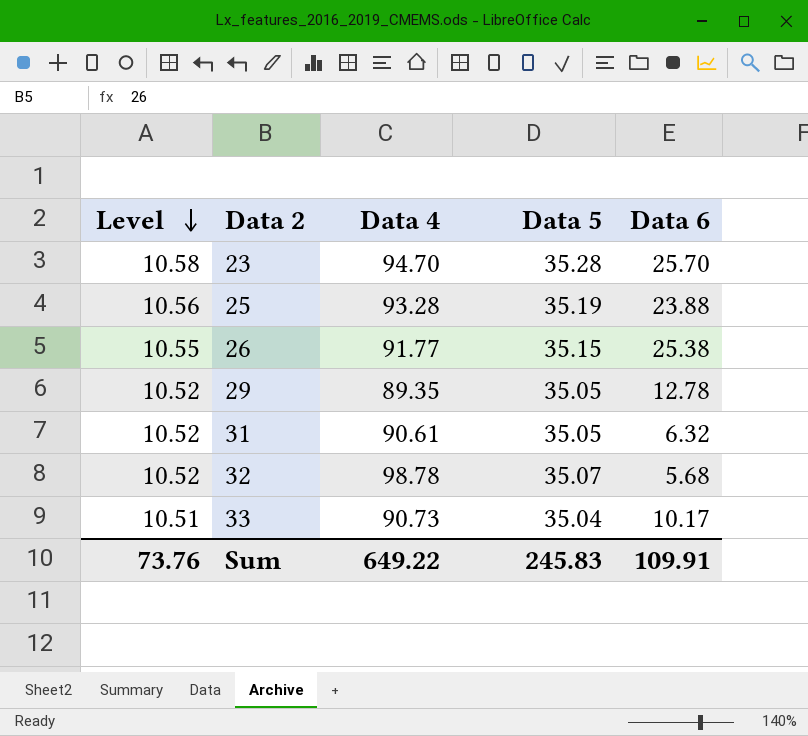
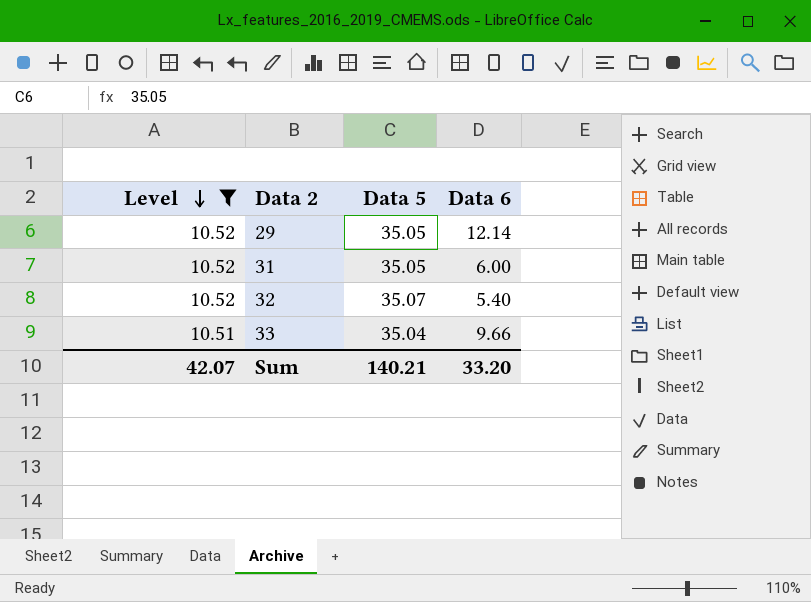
filter: none -> Level <= 10.52
column Data 4 | position: 3 -> none
29 | Data 6: 12.78 -> 12.14
31 | Data 6: 6.32 -> 6.00
32 | Data 6: 5.68 -> 5.40
33 | Data 6: 10.17 -> 9.66
Sum | Level: 73.76 -> 42.07
Sum | Data 5: 245.83 -> 140.21
Sum | Data 6: 109.91 -> 33.20

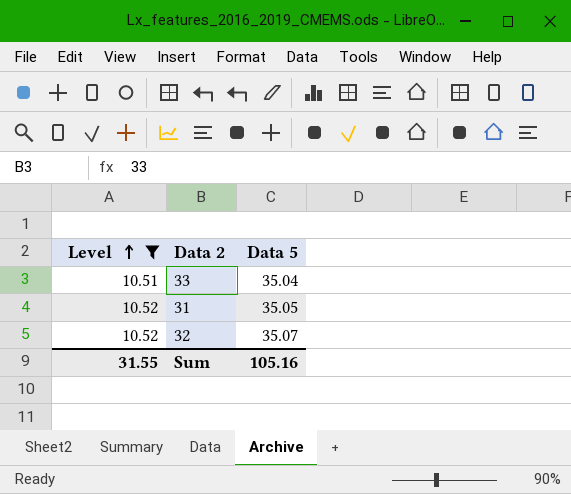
row order: Level descending -> Level ascending
column Data 6 | position: 4 -> none
row 29: 10.52 | 35.05 | 12.14 -> none
Sum | Level: 42.07 -> 31.55
Sum | Data 5: 140.21 -> 105.16

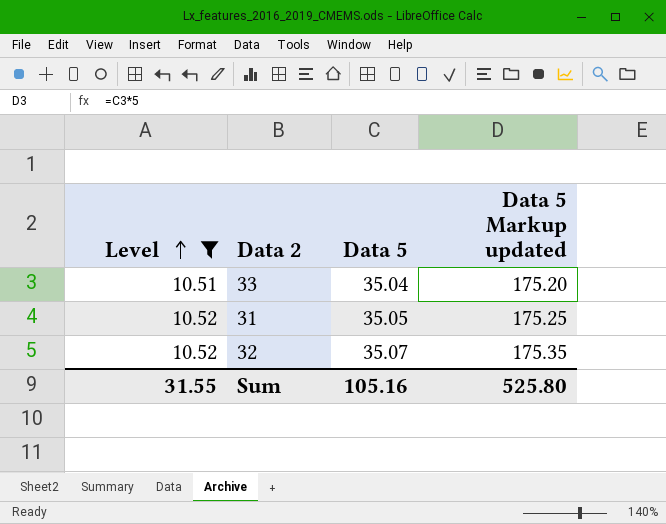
column Data 5 Markup updated | formula: none -> [Data 5] * 5

